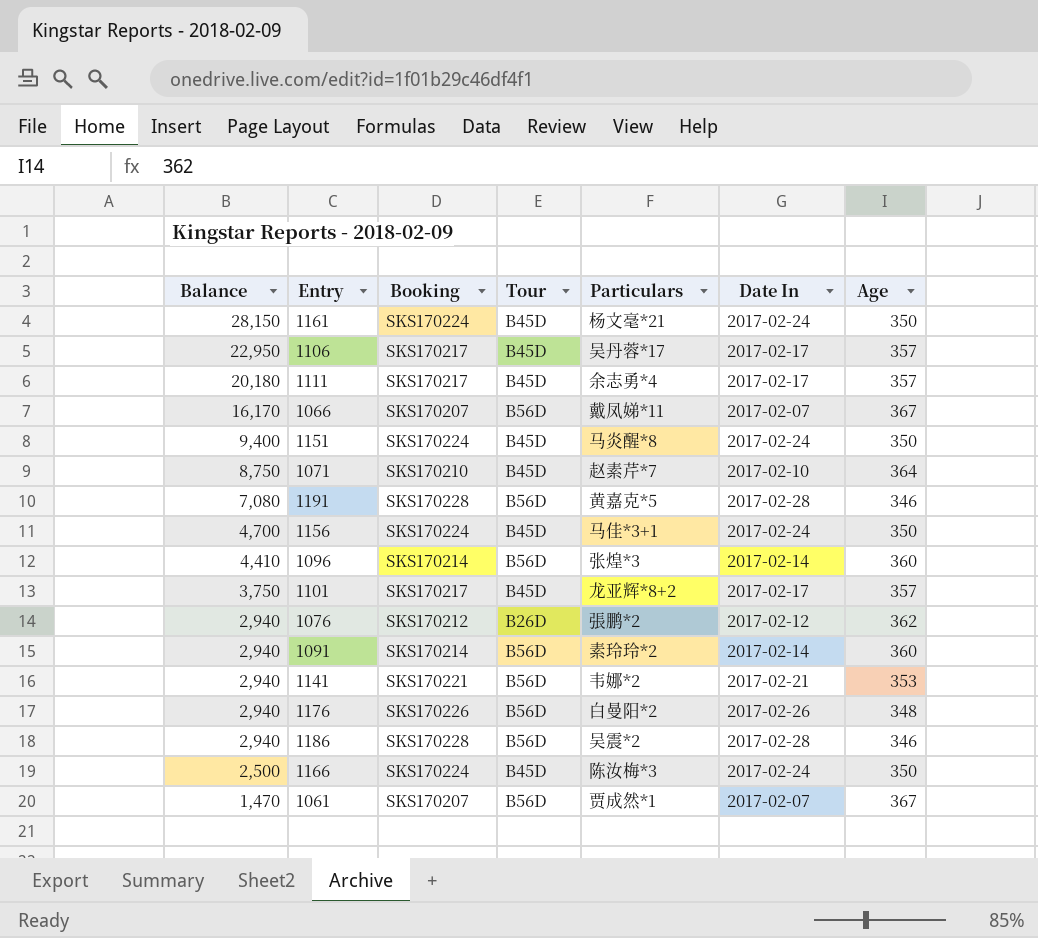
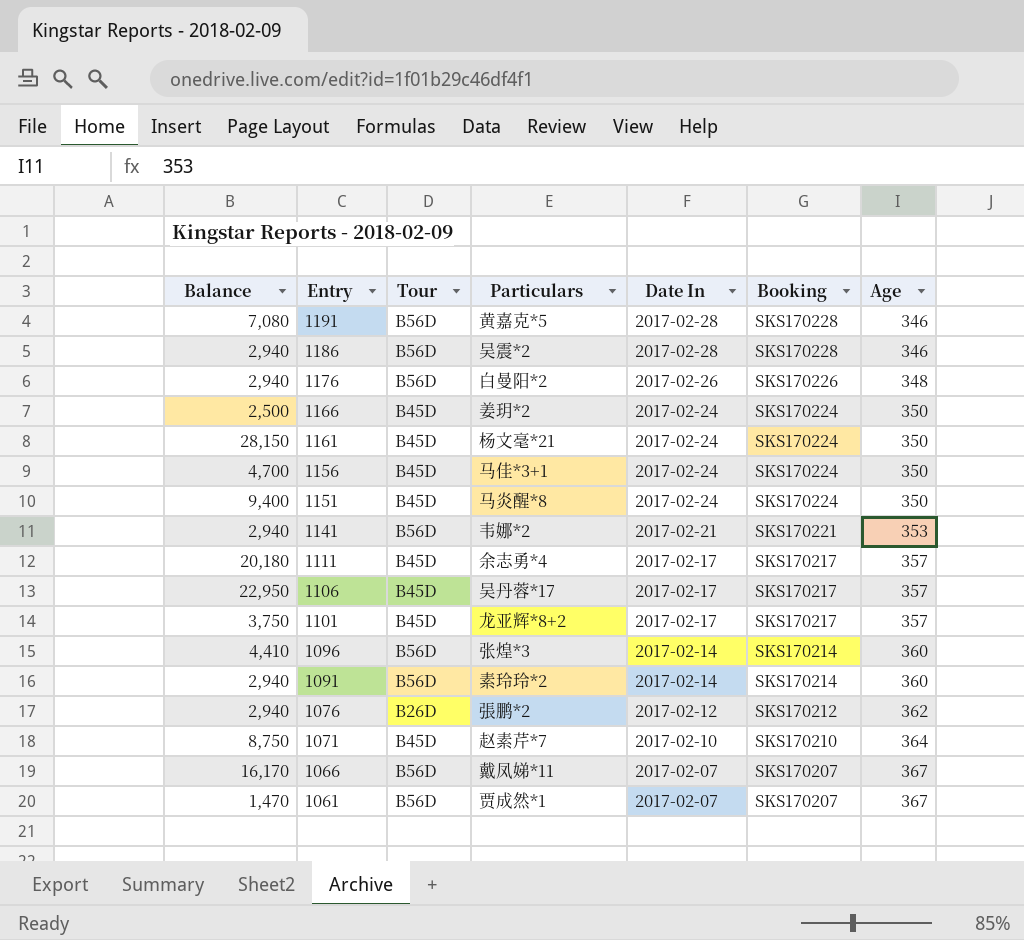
row order: Balance descending -> Entry descending
column Booking | position: 3 -> 6
1166 | Particulars: 陈汝梅*3 -> 姜玥*2

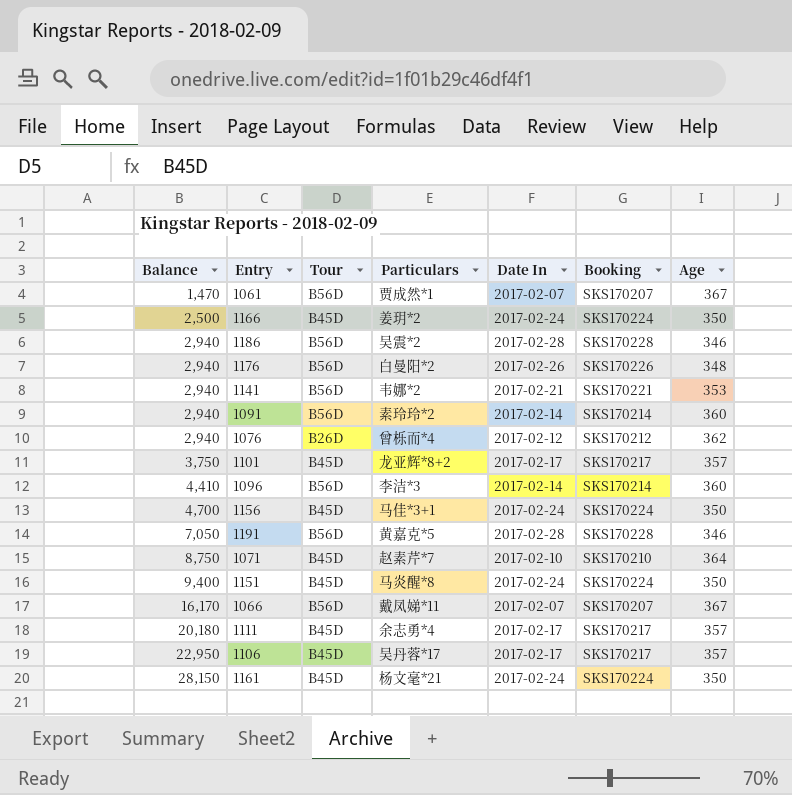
row order: Entry descending -> Balance ascending
1076 | Particulars: 張鹏*2 -> 曾栎而*4
1096 | Particulars: 张煌*3 -> 李洁*3
1191 | Balance: 7,080 -> 7,050

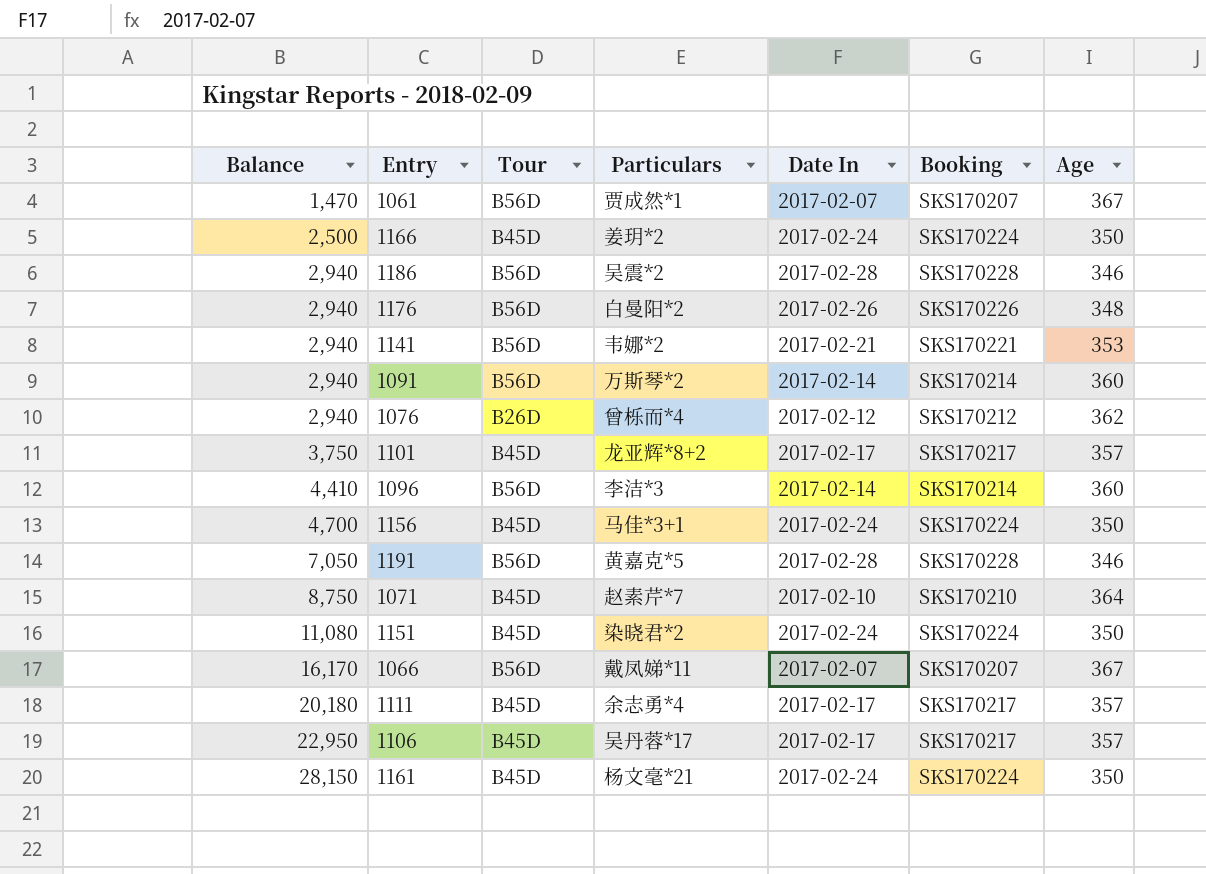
1091 | Particulars: 素玲玲*2 -> 万斯琴*2
1151 | Balance: 9,400 -> 11,080
1151 | Particulars: 马炎醒*8 -> 染晓君*2

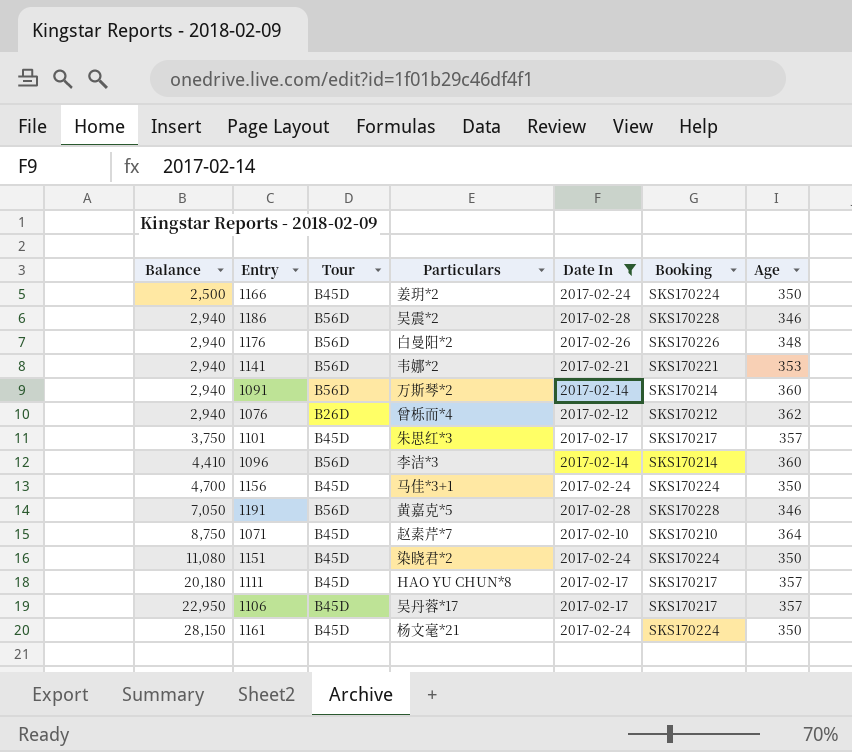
filter: none -> Date In != 2017-02-07
1101 | Particulars: 龙亚辉*8+2 -> 朱思红*3
1111 | Particulars: 余志勇*4 -> HAO YU CHUN*8

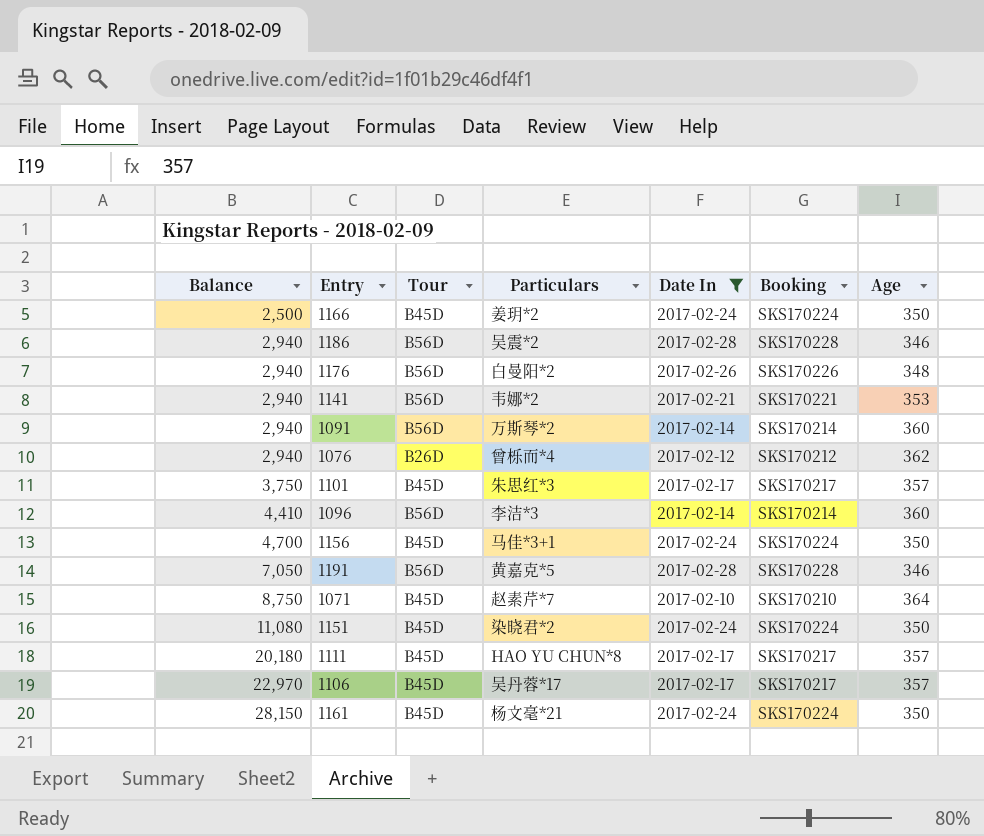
1106 | Balance: 22,950 -> 22,970

